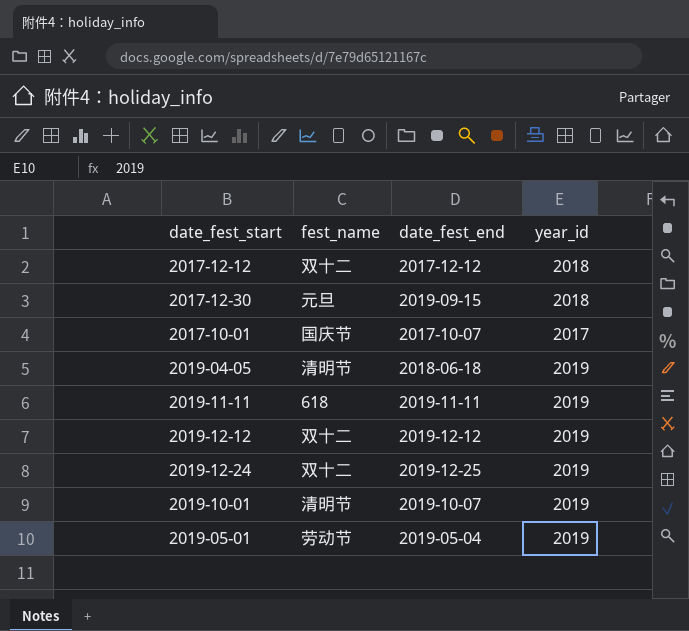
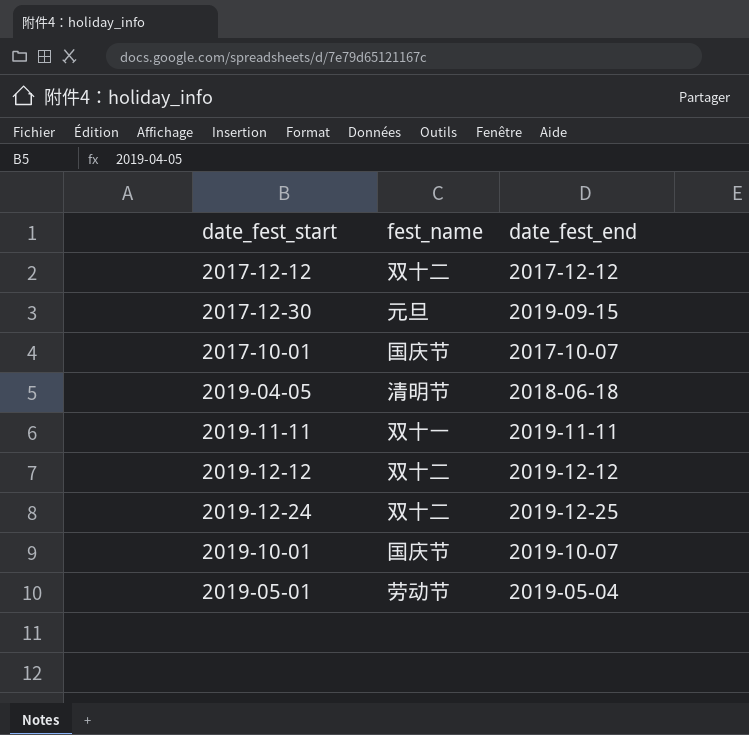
column year_id | position: 4 -> none
2019-11-11 | fest_name: 618 -> 双十一
2019-10-01 | fest_name: 清明节 -> 国庆节

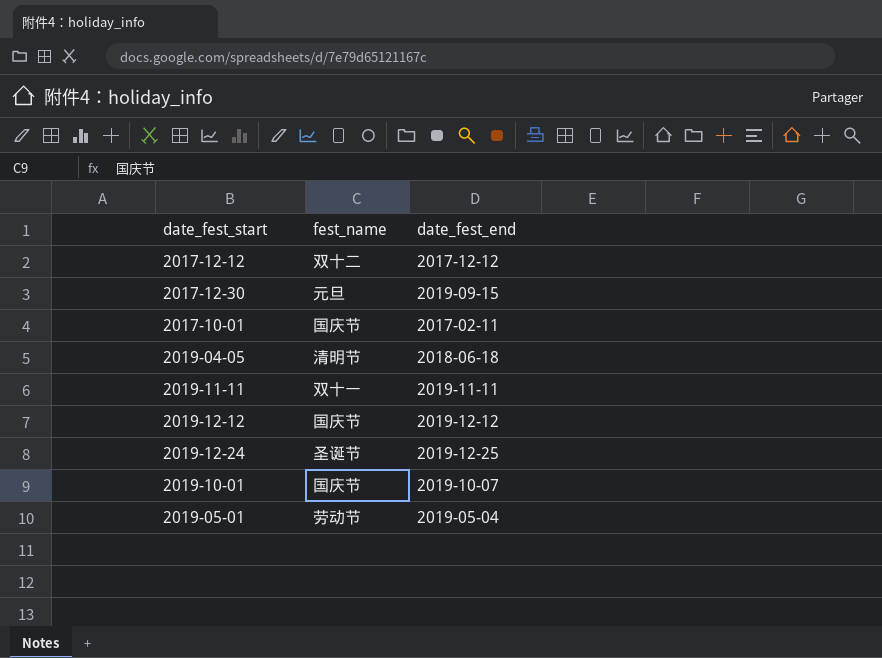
2017-10-01 | date_fest_end: 2017-10-07 -> 2017-02-11
2019-12-12 | fest_name: 双十二 -> 国庆节
2019-12-24 | fest_name: 双十二 -> 圣诞节

